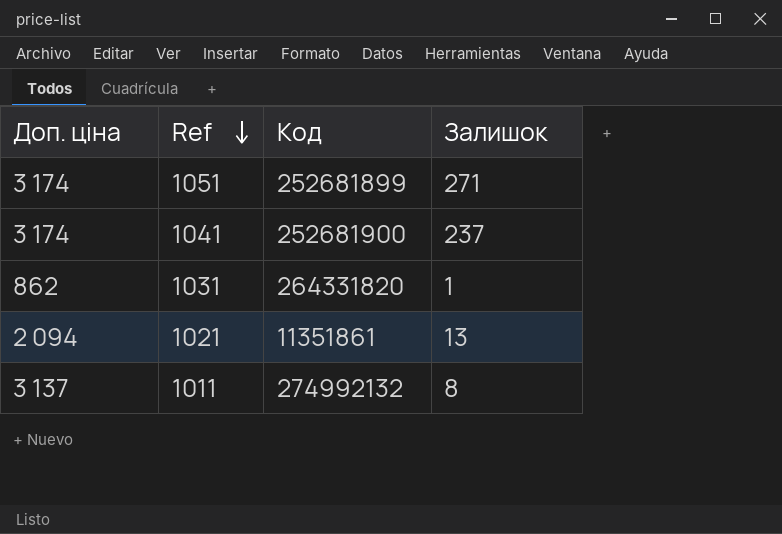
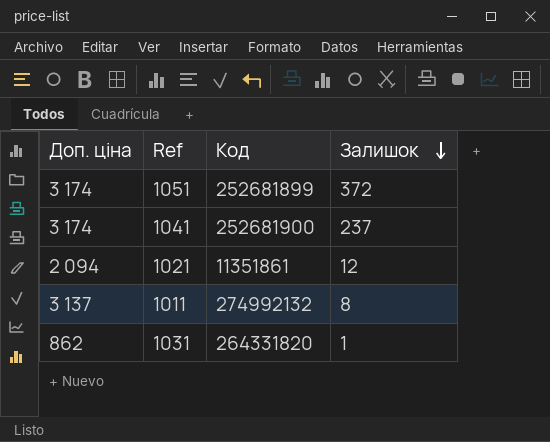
row order: Ref descending -> Залишок descending
1051 | Залишок: 271 -> 372
1021 | Залишок: 13 -> 12

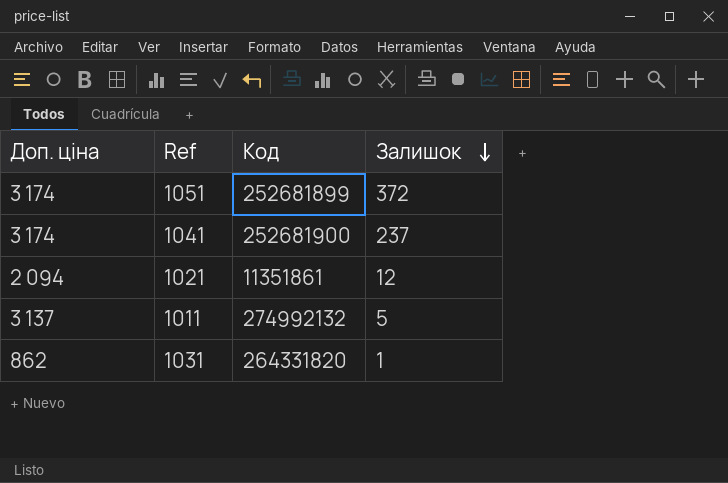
1011 | Залишок: 8 -> 5

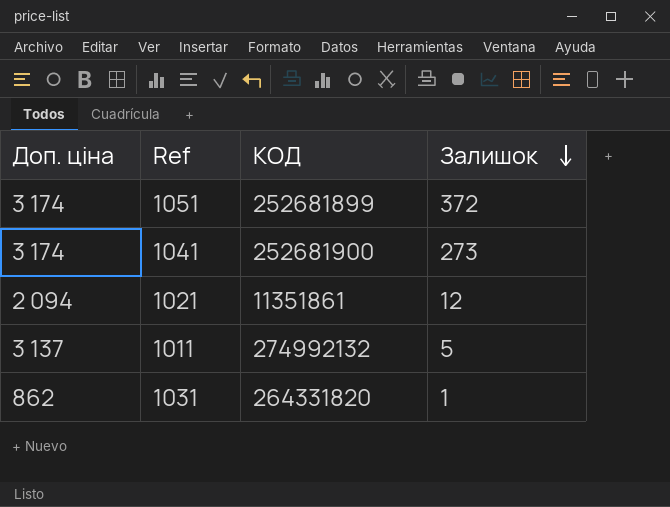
column name: Код -> КОД
1041 | Залишок: 237 -> 273

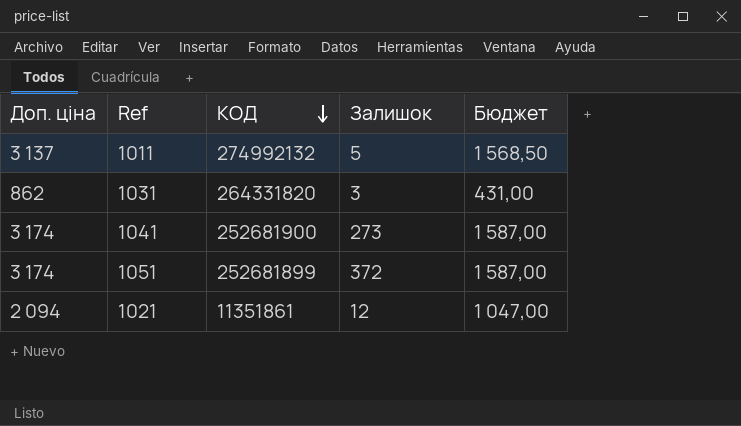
row order: Залишок descending -> КОД descending
column Бюджет | formula: none -> [Доп. ціна] * 0,5
1031 | Залишок: 1 -> 3

